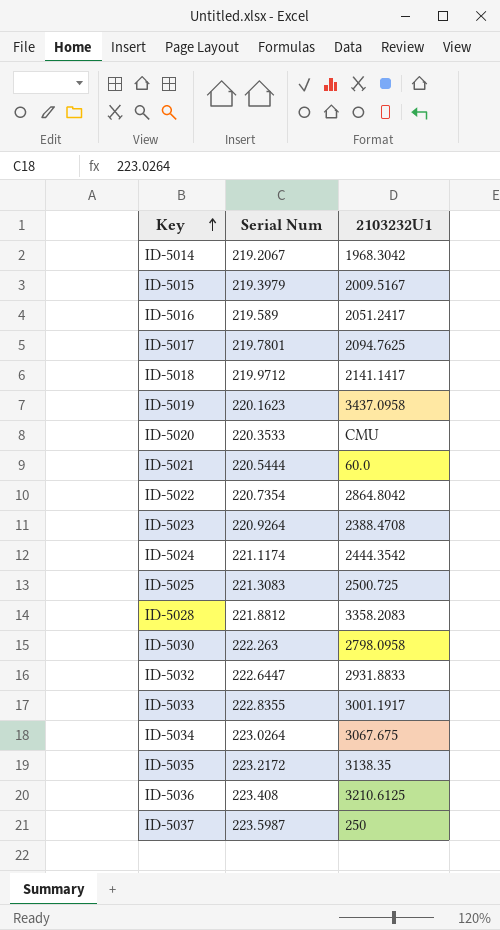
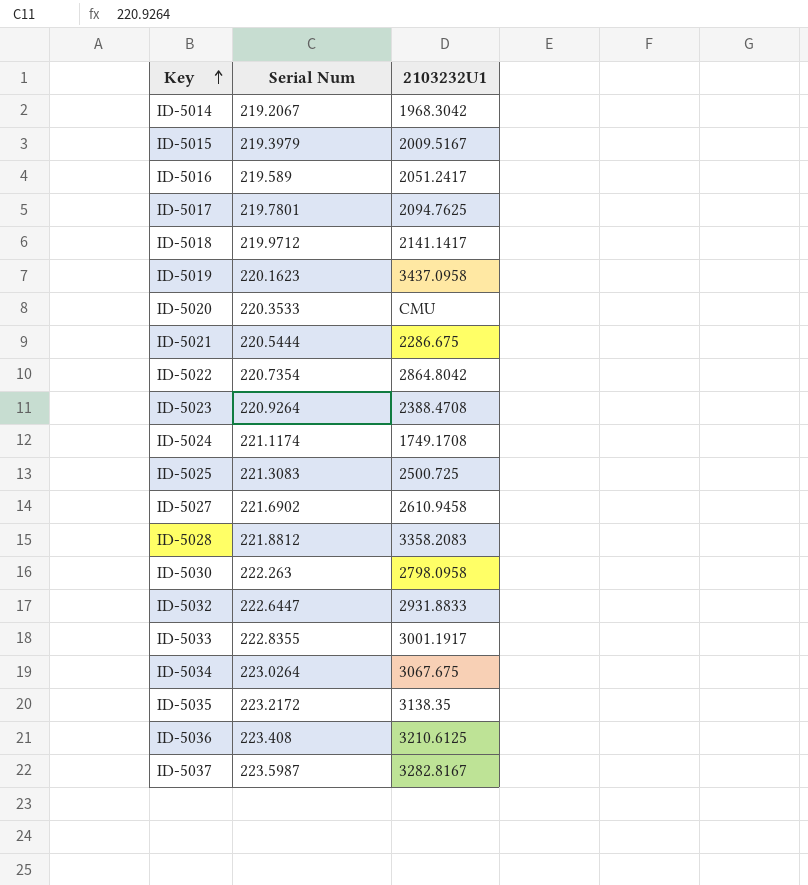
ID-5021 | 2103232U1: 60.0 -> 2286.675
ID-5024 | 2103232U1: 2444.3542 -> 1749.1708
row ID-5027: none -> 221.6902 | 2610.9458
ID-5037 | 2103232U1: 250 -> 3282.8167

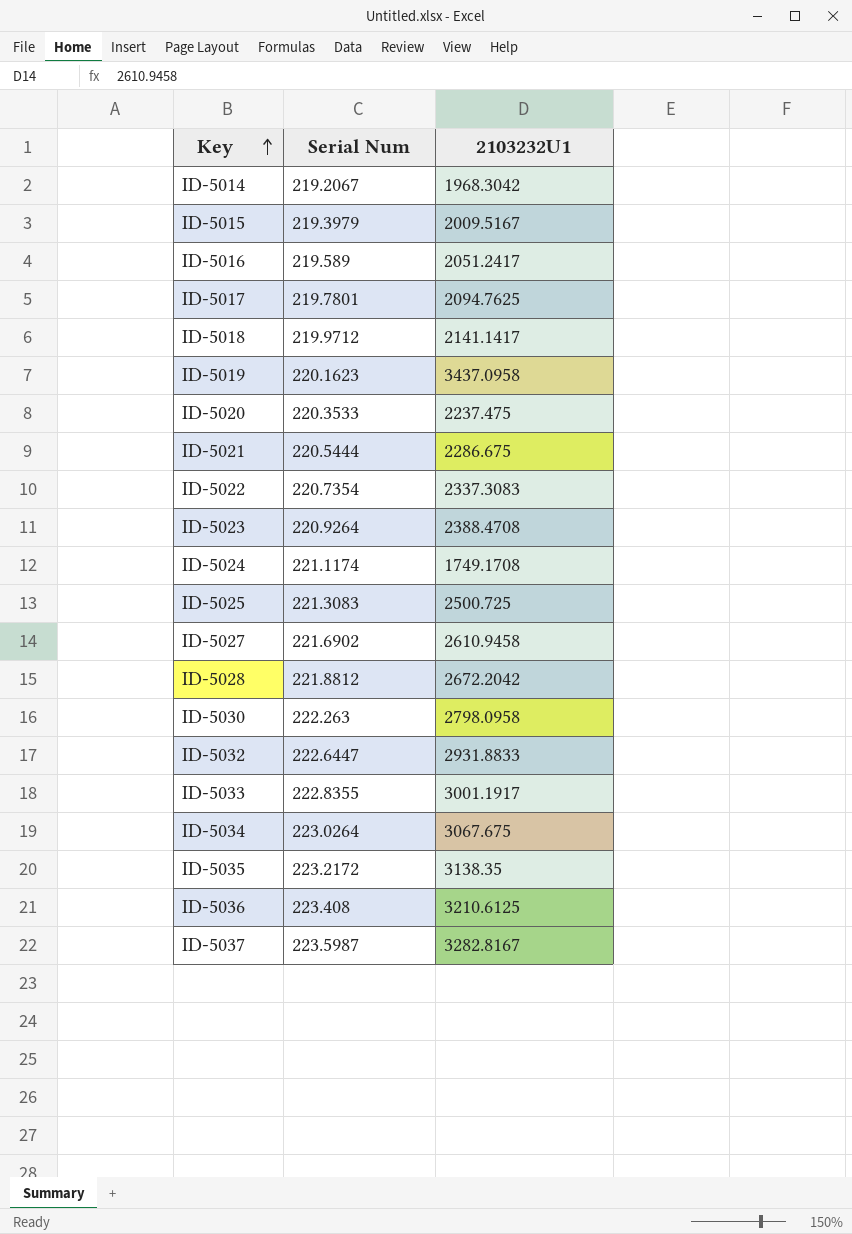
ID-5020 | 2103232U1: CMU -> 2237.475
ID-5022 | 2103232U1: 2864.8042 -> 2337.3083
ID-5028 | 2103232U1: 3358.2083 -> 2672.2042

